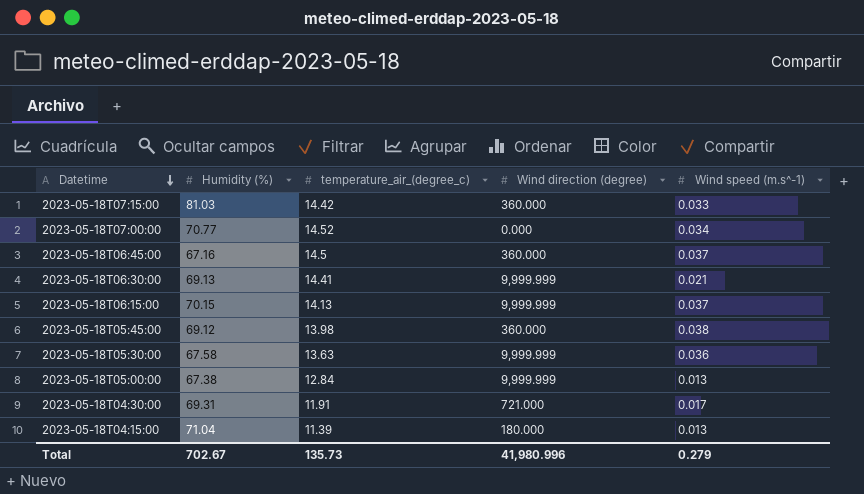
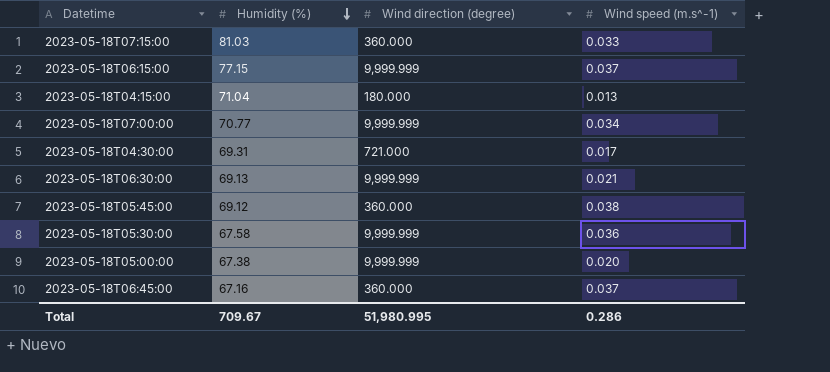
row order: Datetime descending -> Humidity (%) descending
column temperature_air_(degree_c) | position: 3 -> none
2023-05-18T06:15:00 | Humidity (%): 70.15 -> 77.15
2023-05-18T07:00:00 | Wind direction (degree): 0.000 -> 9,999.999
2023-05-18T05:00:00 | Wind speed (m.s^-1): 0.013 -> 0.020
Total | Humidity (%): 702.67 -> 709.67
Total | Wind direction (degree): 41,980.996 -> 51,980.995
Total | Wind speed (m.s^-1): 0.279 -> 0.286

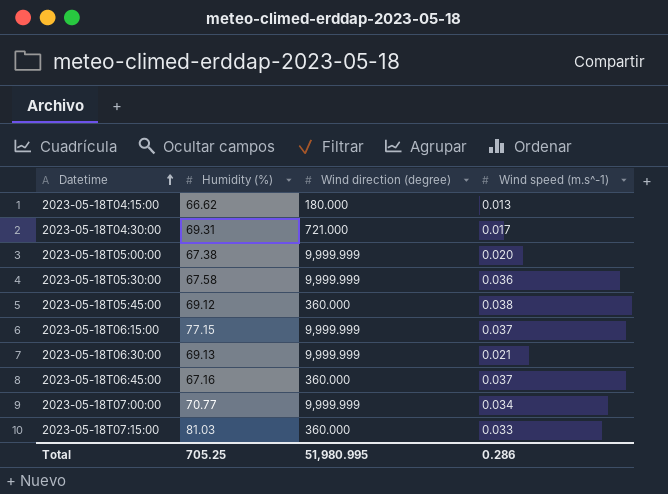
row order: Humidity (%) descending -> Datetime ascending
2023-05-18T04:15:00 | Humidity (%): 71.04 -> 66.62
Total | Humidity (%): 709.67 -> 705.25

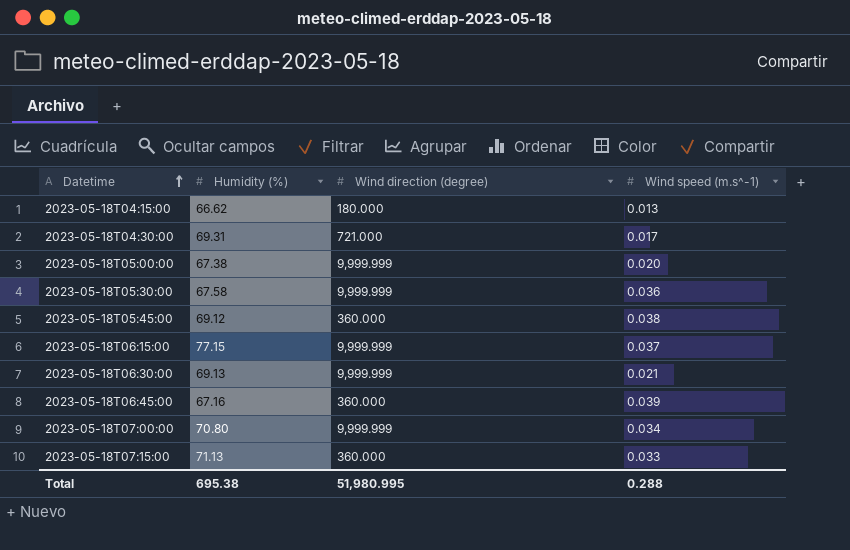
2023-05-18T06:45:00 | Wind speed (m.s^-1): 0.037 -> 0.039
2023-05-18T07:00:00 | Humidity (%): 70.77 -> 70.80
2023-05-18T07:15:00 | Humidity (%): 81.03 -> 71.13
Total | Humidity (%): 705.25 -> 695.38
Total | Wind speed (m.s^-1): 0.286 -> 0.288

